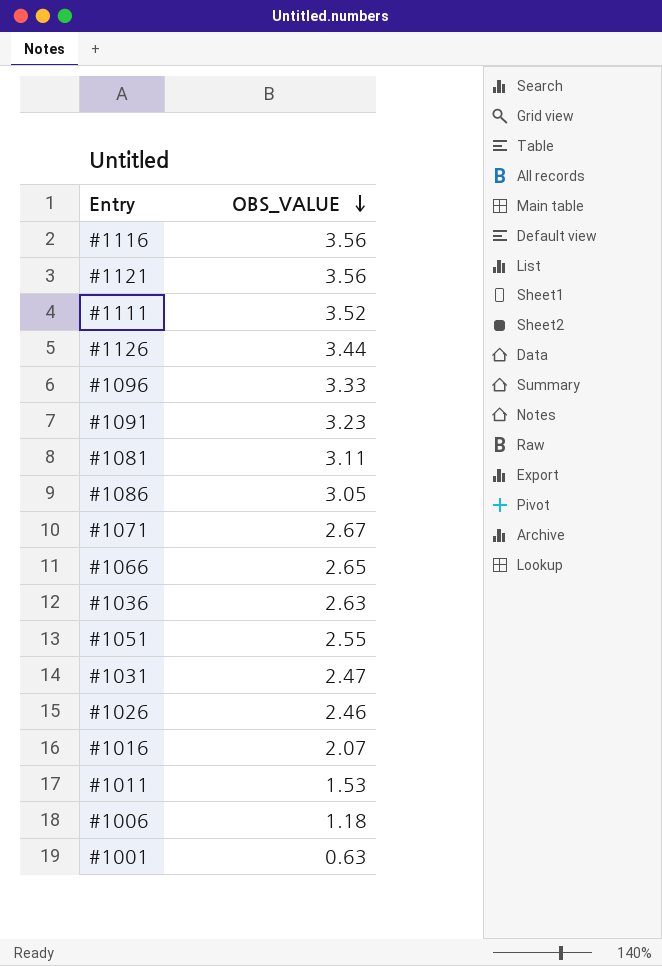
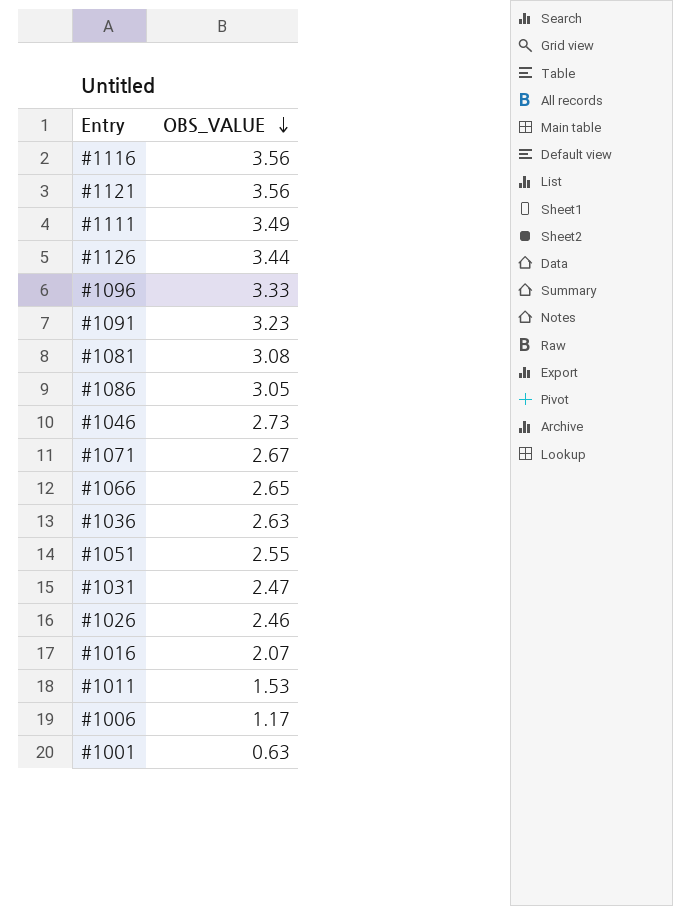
#1111 | OBS_VALUE: 3.52 -> 3.49
#1081 | OBS_VALUE: 3.11 -> 3.08
row #1046: none -> 2.73
#1006 | OBS_VALUE: 1.18 -> 1.17

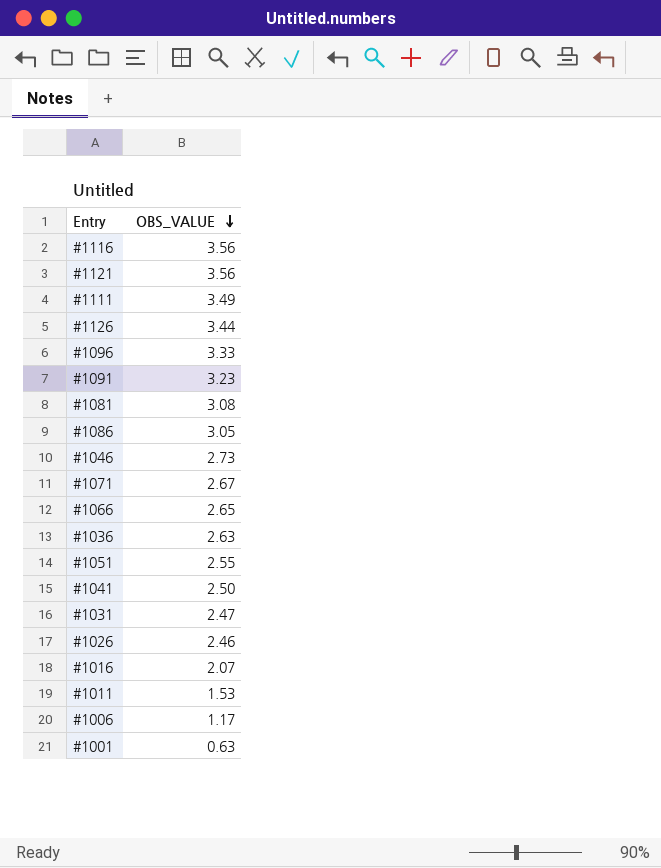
row #1041: none -> 2.50

